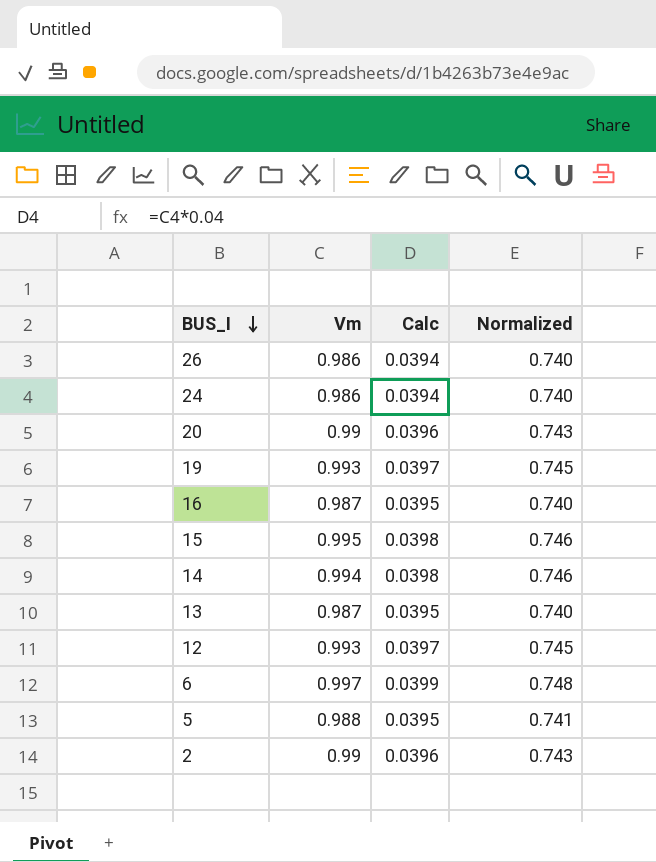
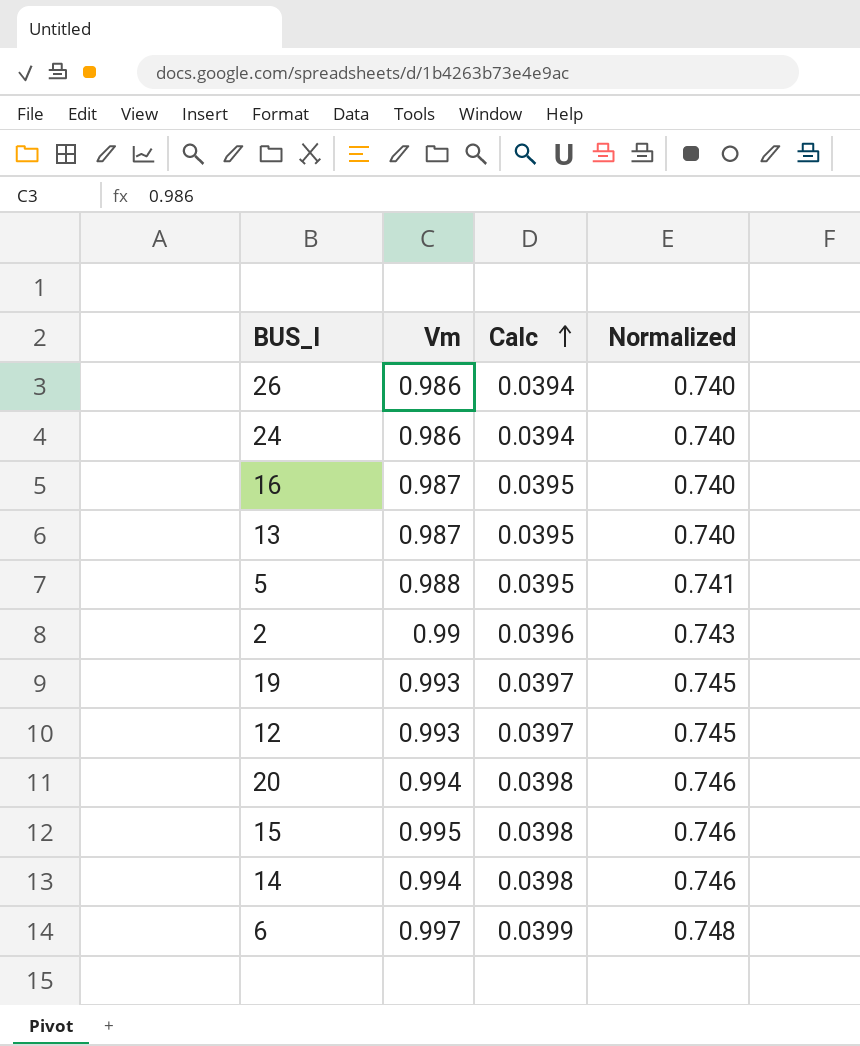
row order: BUS_I descending -> Calc ascending
20 | Vm: 0.99 -> 0.994
20 | Calc: 0.0396 -> 0.0398
20 | Normalized: 0.743 -> 0.746

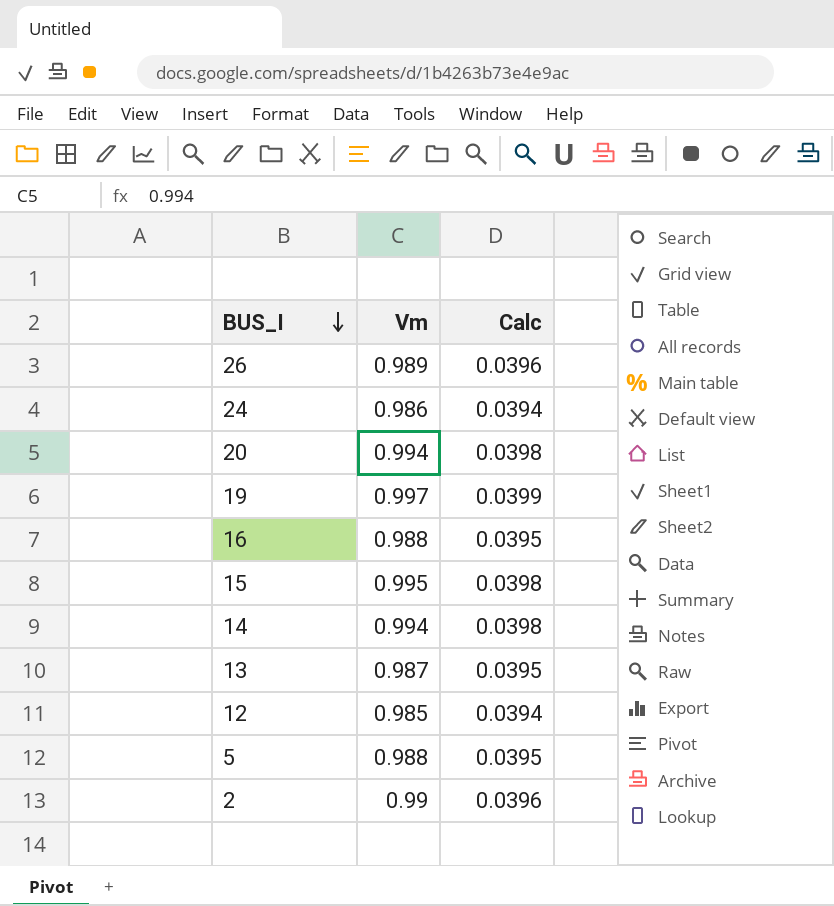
row order: Calc ascending -> BUS_I descending
column Normalized | formula: [Vm] * 0.75 -> none
row 6: 0.997 | 0.0399 | 0.748 -> none
26 | Vm: 0.986 -> 0.989
26 | Calc: 0.0394 -> 0.0396
19 | Vm: 0.993 -> 0.997
19 | Calc: 0.0397 -> 0.0399
16 | Vm: 0.987 -> 0.988
12 | Vm: 0.993 -> 0.985
12 | Calc: 0.0397 -> 0.0394

